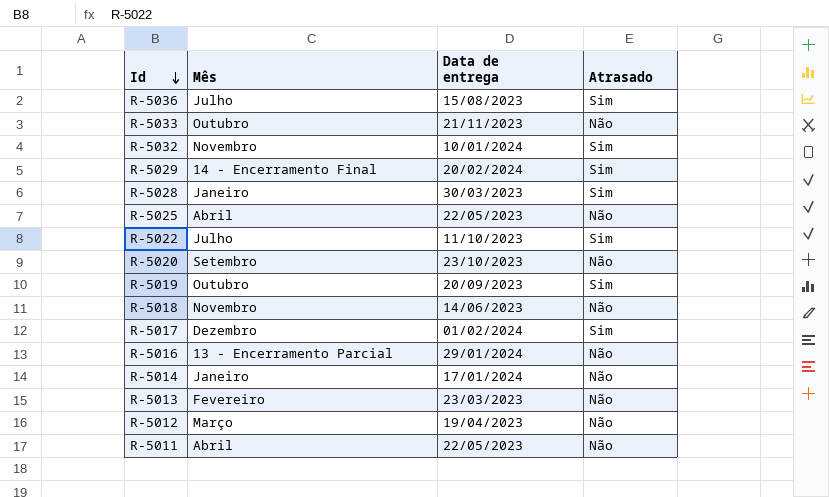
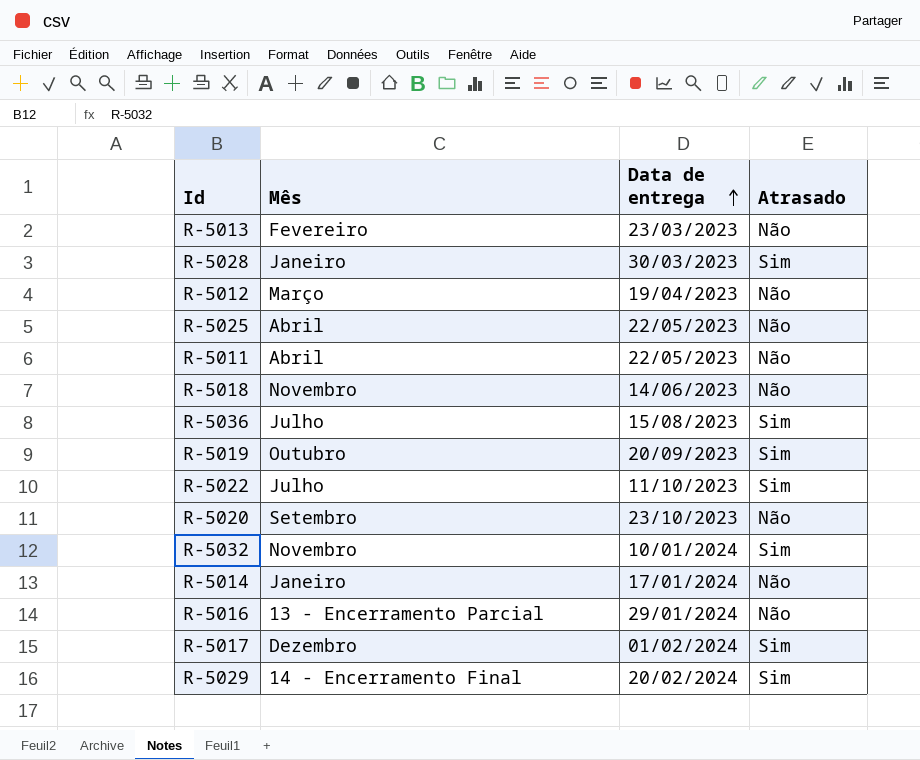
row order: Id descending -> Data de entrega ascending
row R-5033: Outubro | 21/11/2023 | Não -> none

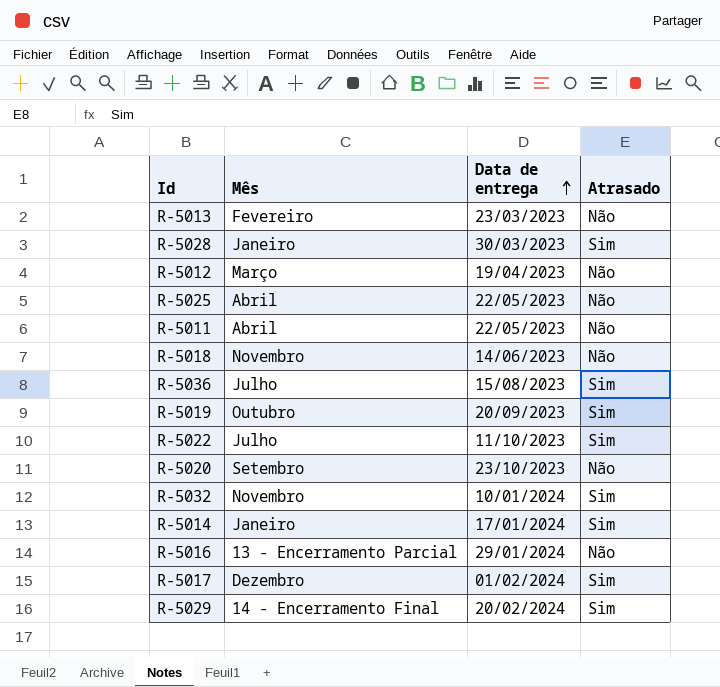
R-5014 | Atrasado: Não -> Sim

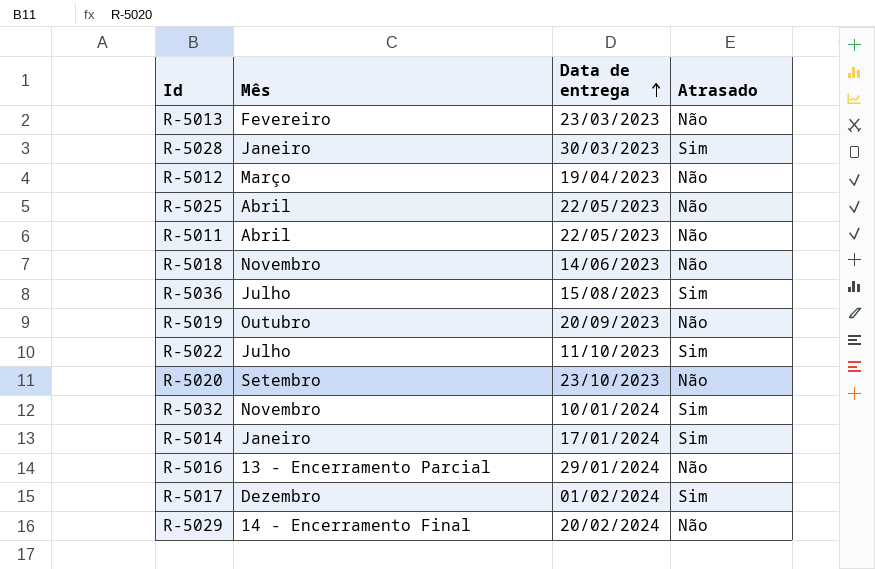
R-5019 | Atrasado: Sim -> Não
R-5029 | Atrasado: Sim -> Não

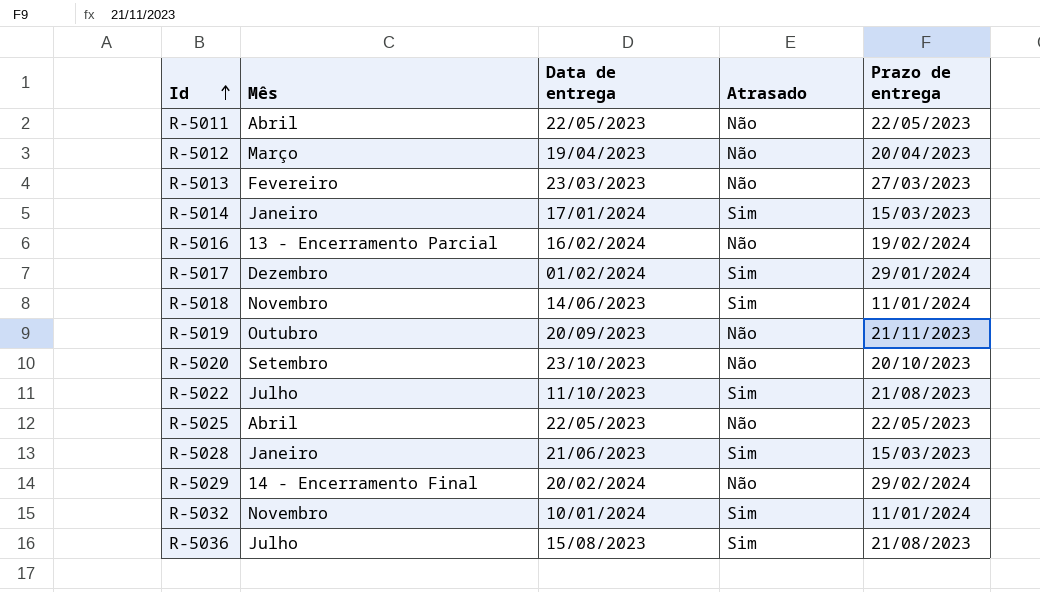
row order: Data de entrega ascending -> Id ascending
column Prazo de entrega | position: none -> 5
R-5016 | Data de entrega: 29/01/2024 -> 16/02/2024
R-5018 | Atrasado: Não -> Sim
R-5028 | Data de entrega: 30/03/2023 -> 21/06/2023

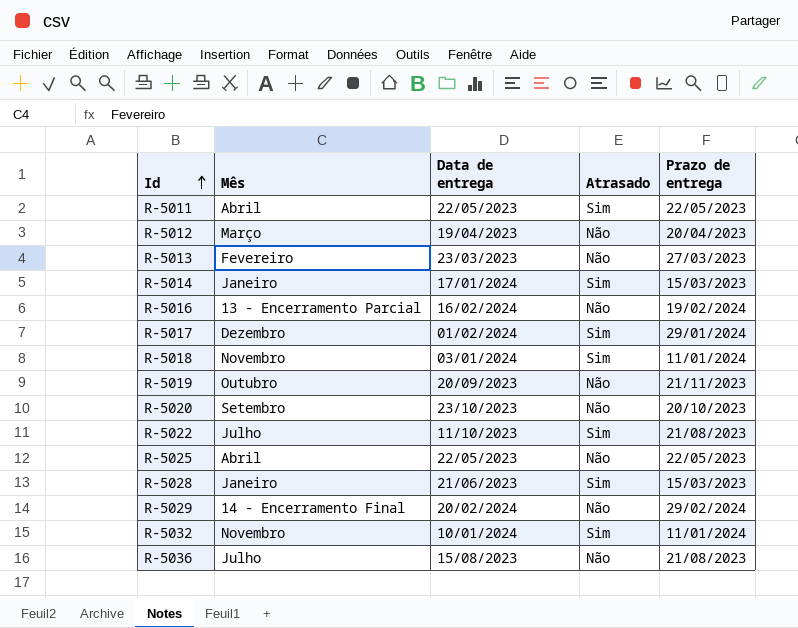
R-5011 | Atrasado: Não -> Sim
R-5018 | Data de entrega: 14/06/2023 -> 03/01/2024
R-5036 | Atrasado: Sim -> Não

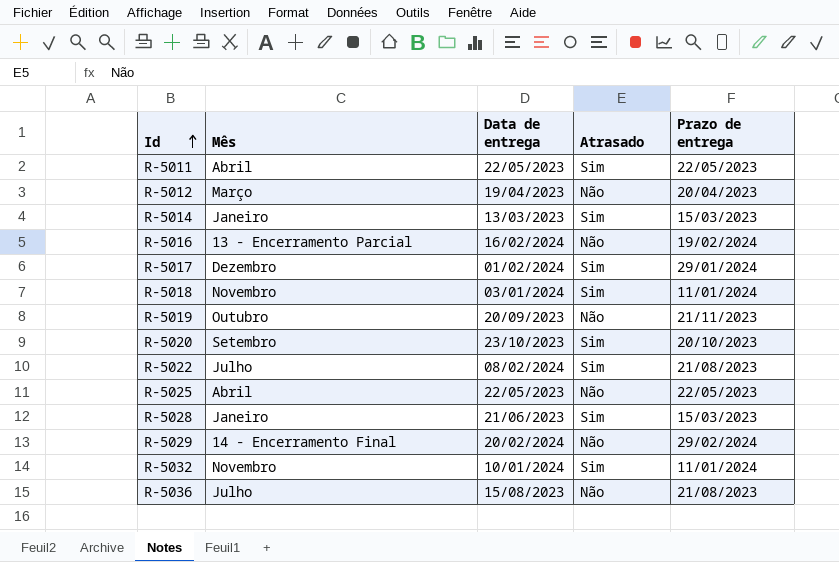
row R-5013: Fevereiro | 23/03/2023 | Não | 27/03/2023 -> none
R-5014 | Data de entrega: 17/01/2024 -> 13/03/2023
R-5020 | Atrasado: Não -> Sim
R-5022 | Data de entrega: 11/10/2023 -> 08/02/2024

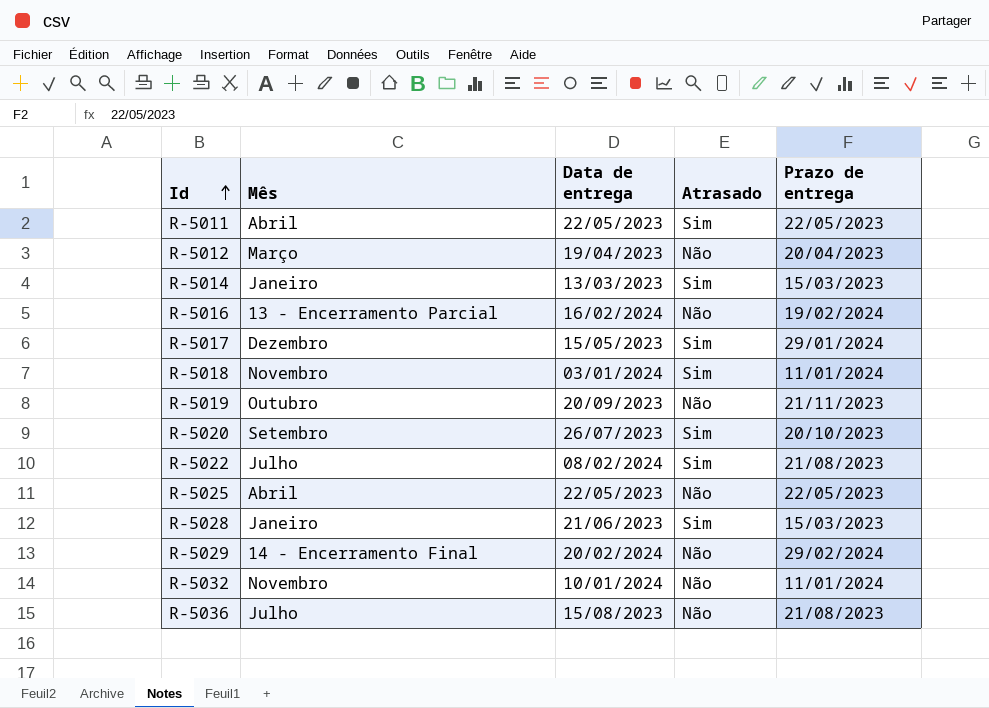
R-5017 | Data de entrega: 01/02/2024 -> 15/05/2023
R-5020 | Data de entrega: 23/10/2023 -> 26/07/2023
R-5032 | Atrasado: Sim -> Não

